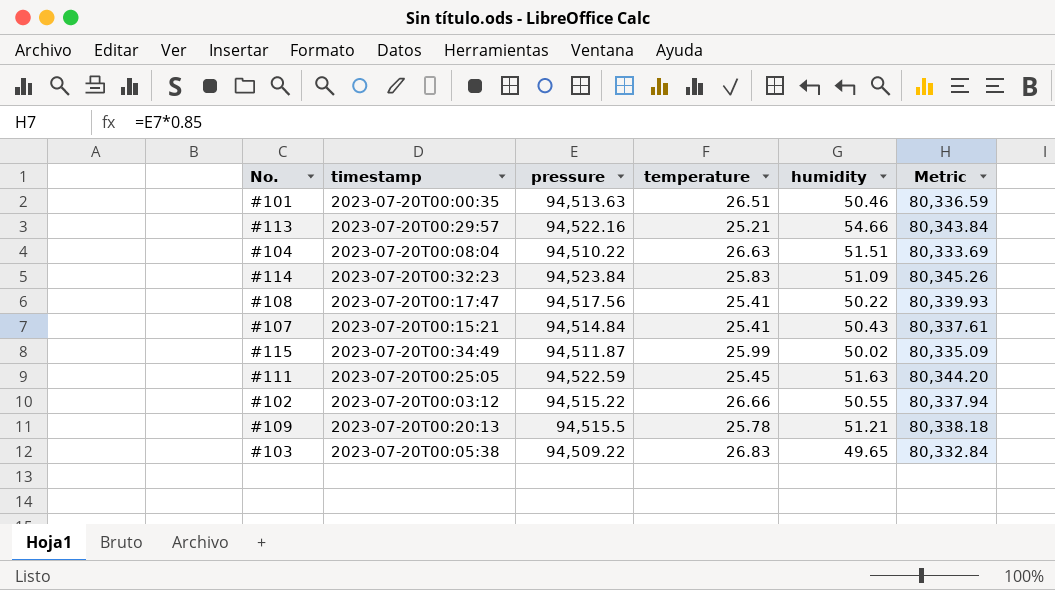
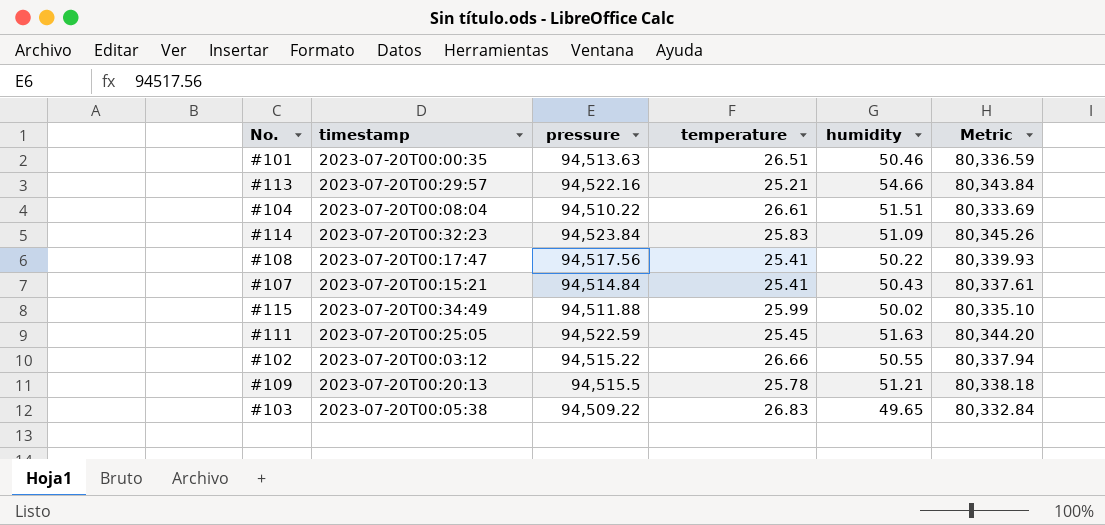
#104 | temperature: 26.63 -> 26.61
#115 | pressure: 94,511.87 -> 94,511.88
#115 | Metric: 80,335.09 -> 80,335.10

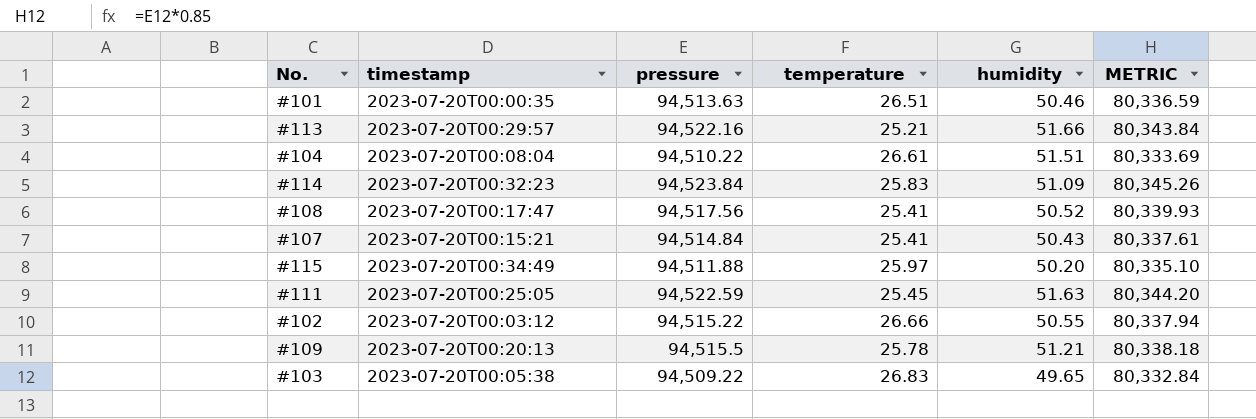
column name: Metric -> METRIC
#113 | humidity: 54.66 -> 51.66
#108 | humidity: 50.22 -> 50.52
#115 | temperature: 25.99 -> 25.97
#115 | humidity: 50.02 -> 50.20

